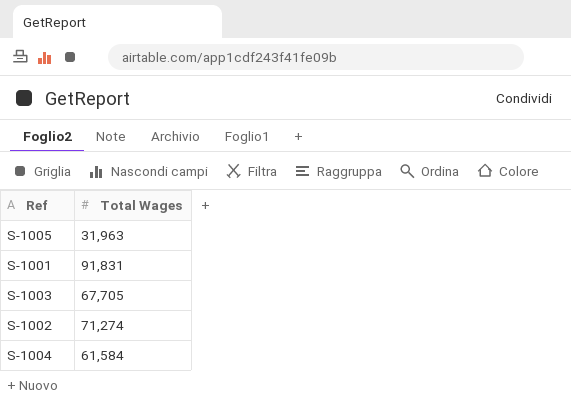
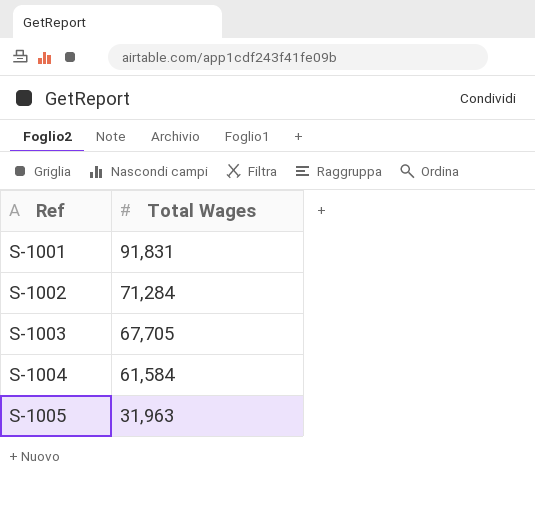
row order: none -> Ref ascending
S-1002 | Total Wages: 71,274 -> 71,284

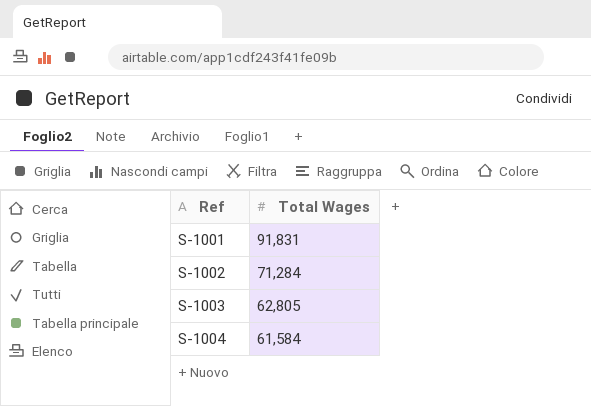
row S-1005: 31,963 -> none
S-1003 | Total Wages: 67,705 -> 62,805

